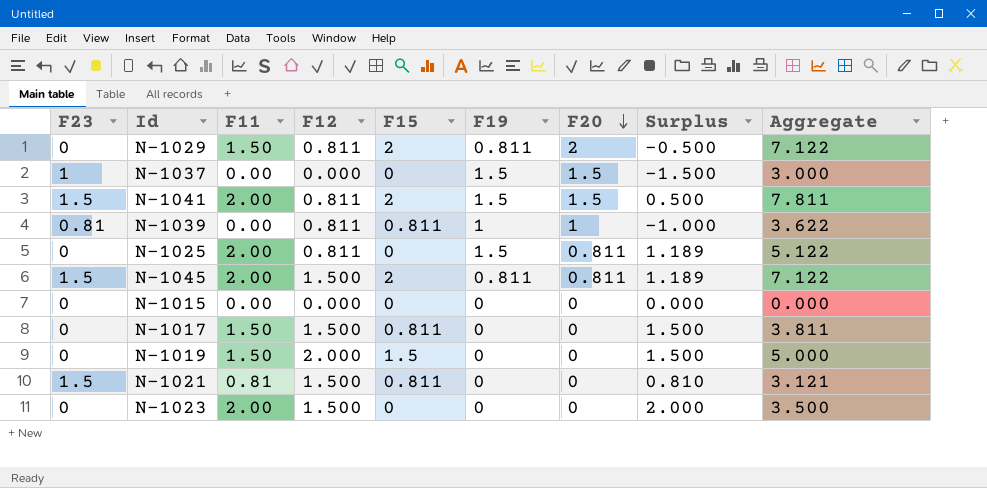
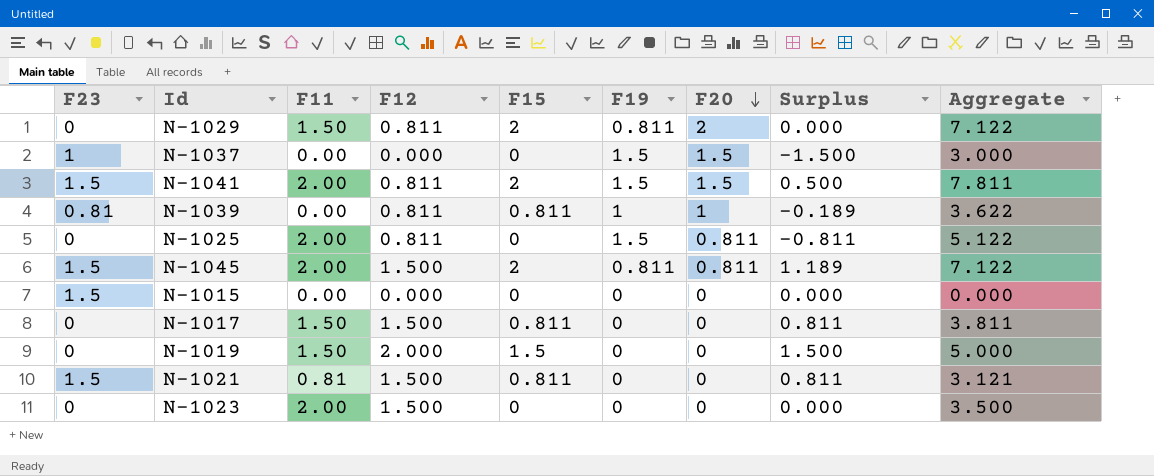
column Surplus | formula: [F11] - [F20] -> [F15] - [F20]
N-1015 | F23: 0 -> 1.5

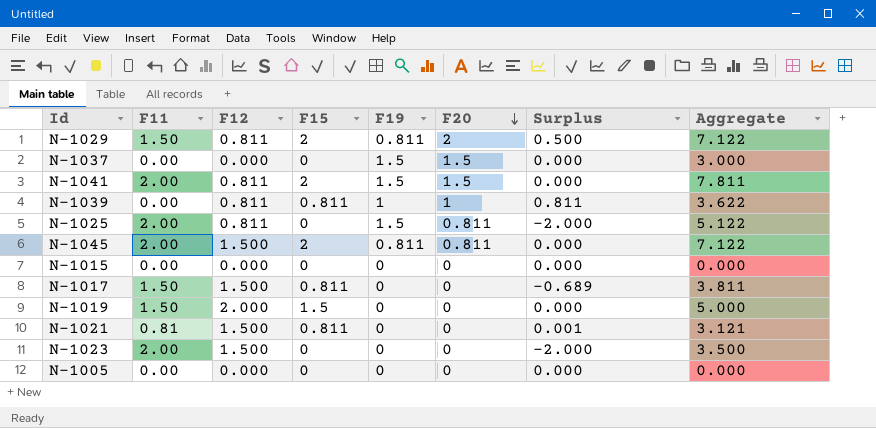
column F23 | position: 1 -> none
column Surplus | formula: [F15] - [F20] -> [F15] - [F11]
row N-1005: none -> 0.00 | 0.000 | 0 | 0 | 0 | 0.000 | 0.000

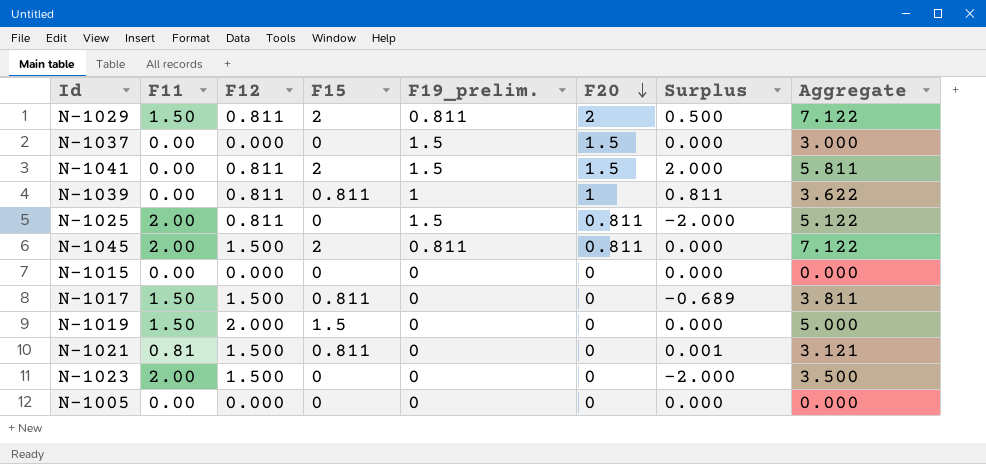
column name: F19 -> F19_prelim.
N-1041 | F11: 2.00 -> 0.00
N-1041 | Surplus: 0.000 -> 2.000
N-1041 | Aggregate: 7.811 -> 5.811

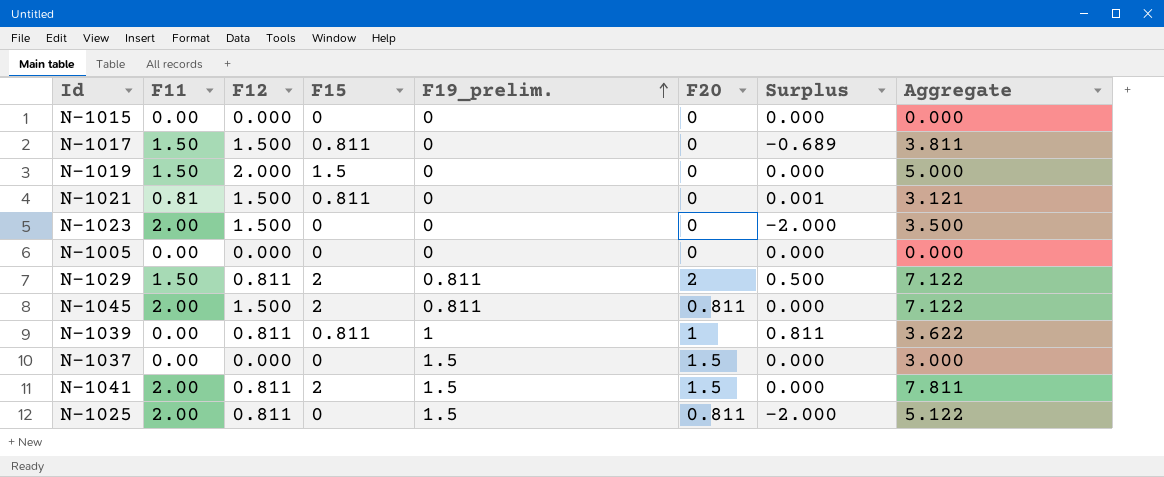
row order: F20 descending -> F19_prelim. ascending
N-1041 | F11: 0.00 -> 2.00
N-1041 | Surplus: 2.000 -> 0.000
N-1041 | Aggregate: 5.811 -> 7.811

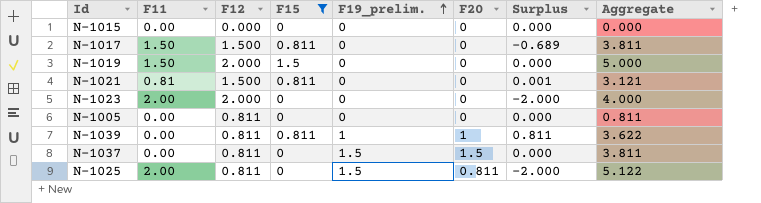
filter: none -> F15 != 2
N-1023 | F12: 1.500 -> 2.000
N-1023 | Aggregate: 3.500 -> 4.000
N-1005 | F12: 0.000 -> 0.811
N-1005 | Aggregate: 0.000 -> 0.811
N-1037 | F12: 0.000 -> 0.811
N-1037 | Aggregate: 3.000 -> 3.811

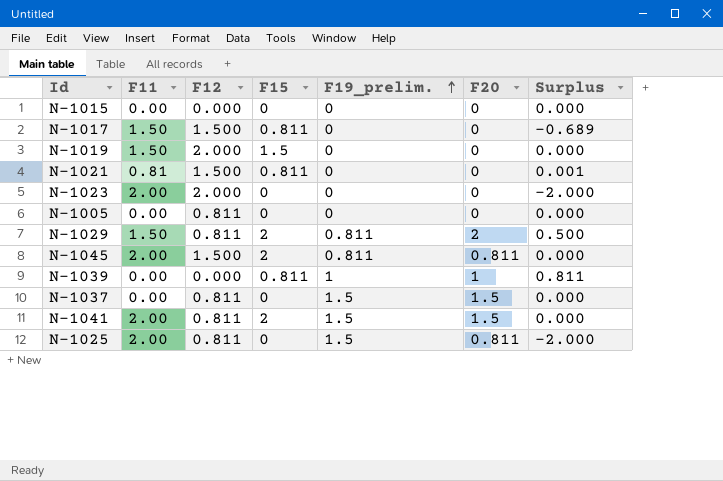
filter: F15 != 2 -> none
column Aggregate | formula: [F11] + [F12] + [F15] + [F19_prelim.] + [F20] -> none
N-1039 | F12: 0.811 -> 0.000

